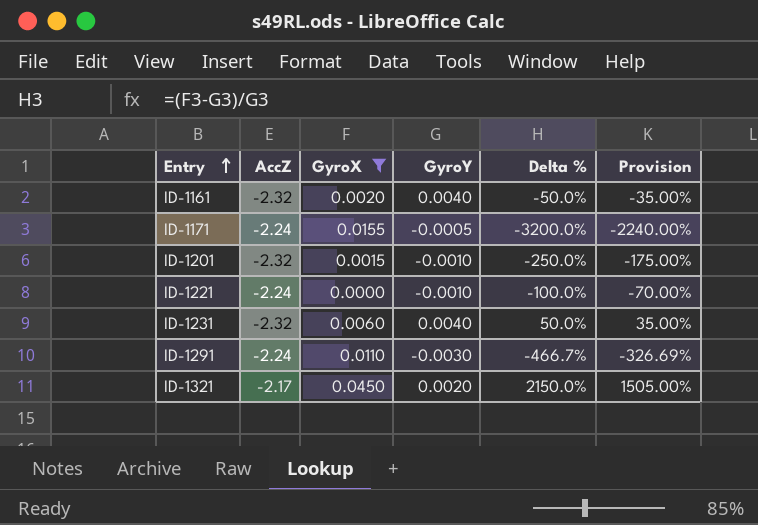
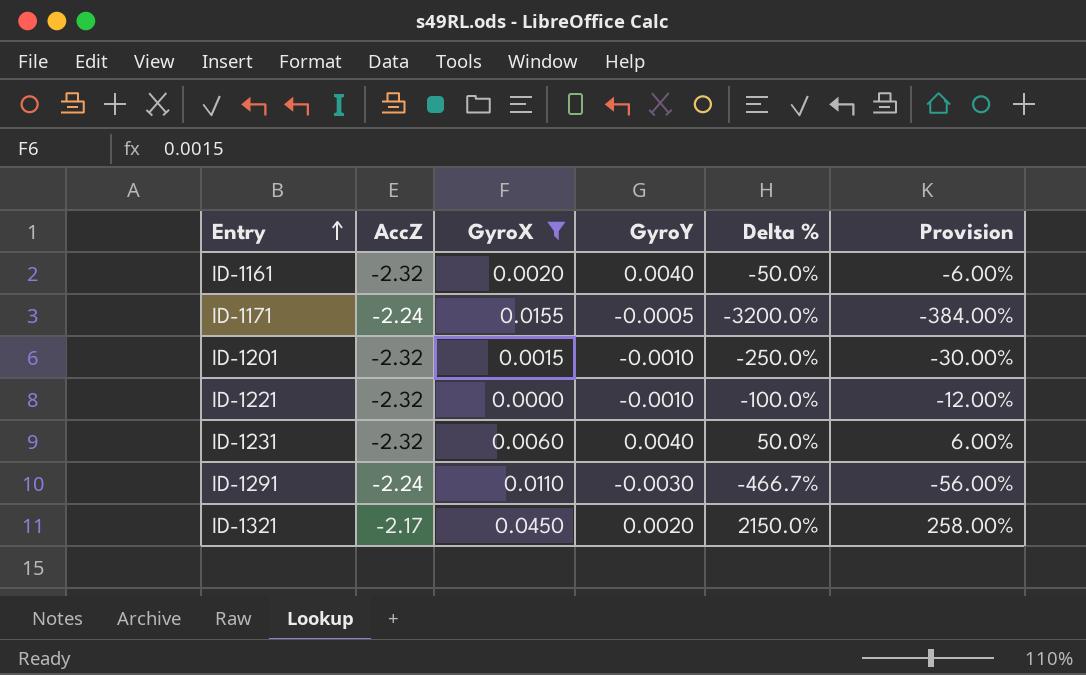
column Provision | formula: [Delta %] * 0.7 -> [Delta %] * 0.12
ID-1221 | AccZ: -2.24 -> -2.32

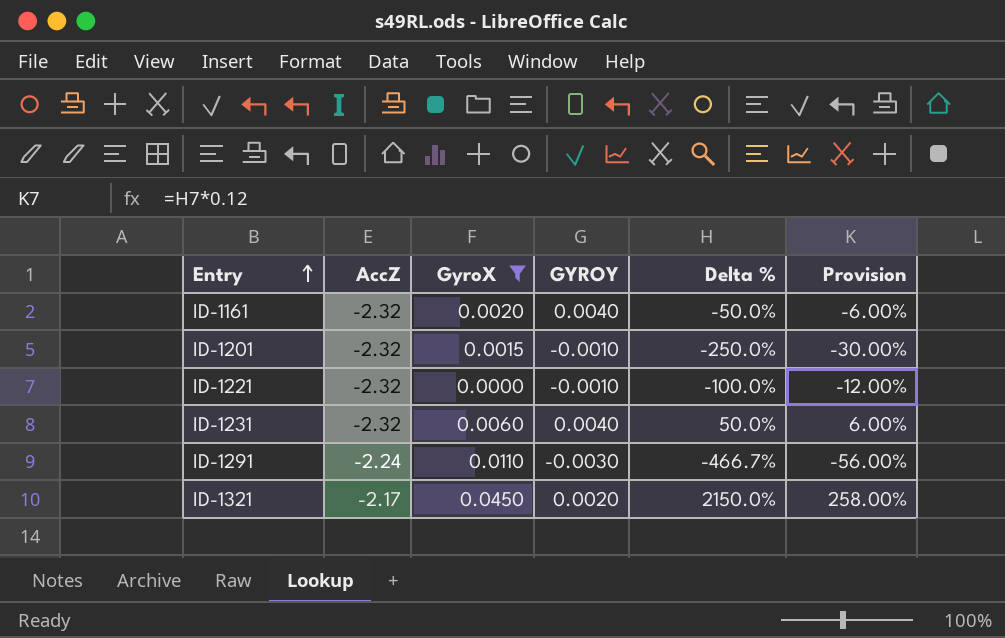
column name: GyroY -> GYROY
row ID-1171: -2.24 | 0.0155 | -0.0005 | -3200.0% | -384.00% -> none

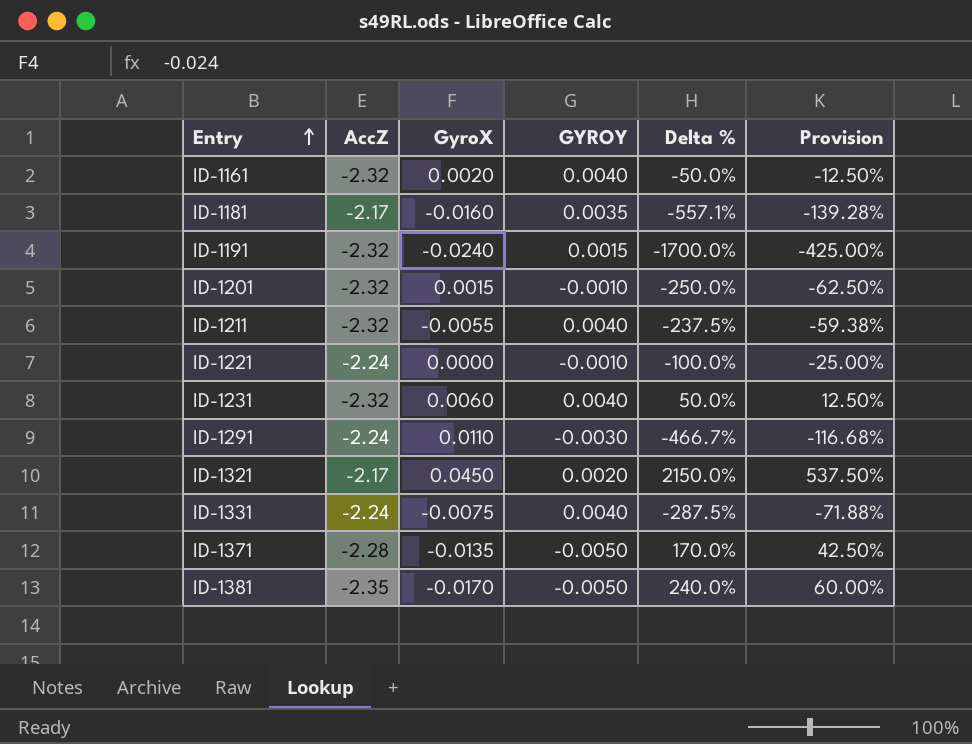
filter: GyroX >= 0.0000 -> none
column Provision | formula: [Delta %] * 0.12 -> [Delta %] * 0.25
ID-1221 | AccZ: -2.32 -> -2.24

